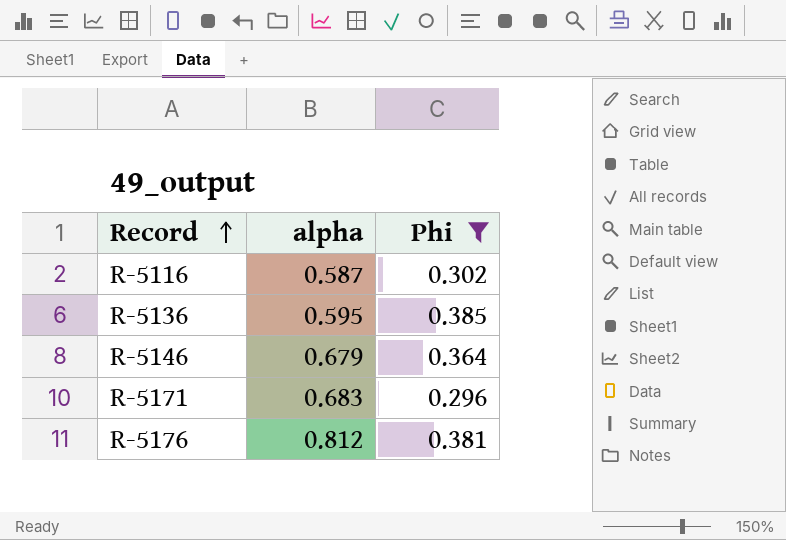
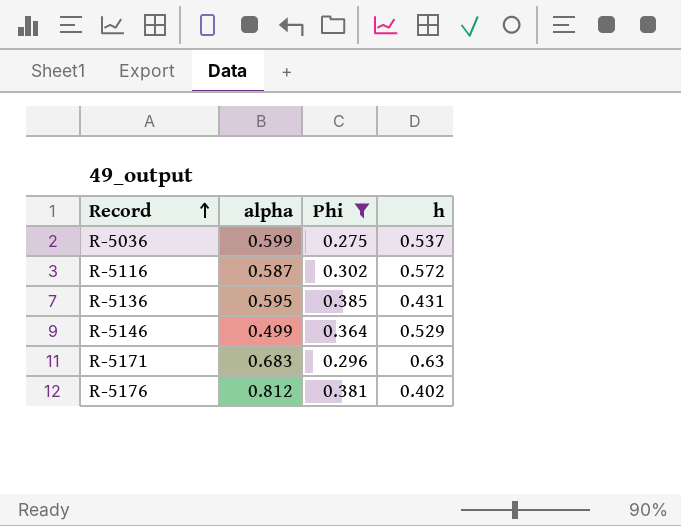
column h | position: none -> 4
row R-5036: none -> 0.599 | 0.275 | 0.537
R-5146 | alpha: 0.679 -> 0.499

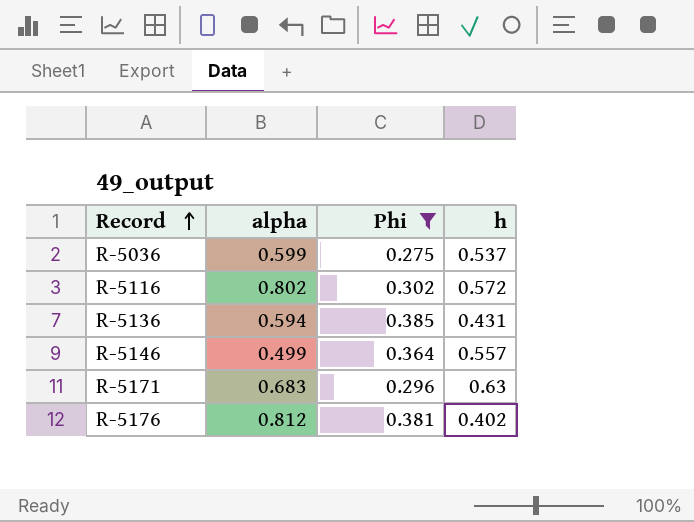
R-5116 | alpha: 0.587 -> 0.802
R-5136 | alpha: 0.595 -> 0.594
R-5146 | h: 0.529 -> 0.557

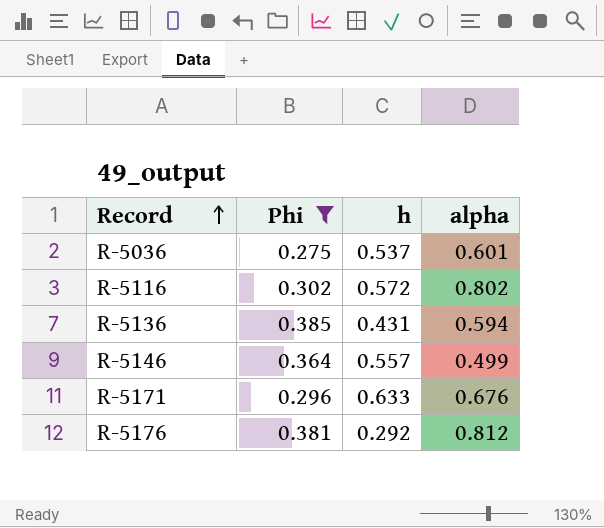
column alpha | position: 2 -> 4
R-5036 | alpha: 0.599 -> 0.601
R-5171 | h: 0.63 -> 0.633
R-5171 | alpha: 0.683 -> 0.676
R-5176 | h: 0.402 -> 0.292

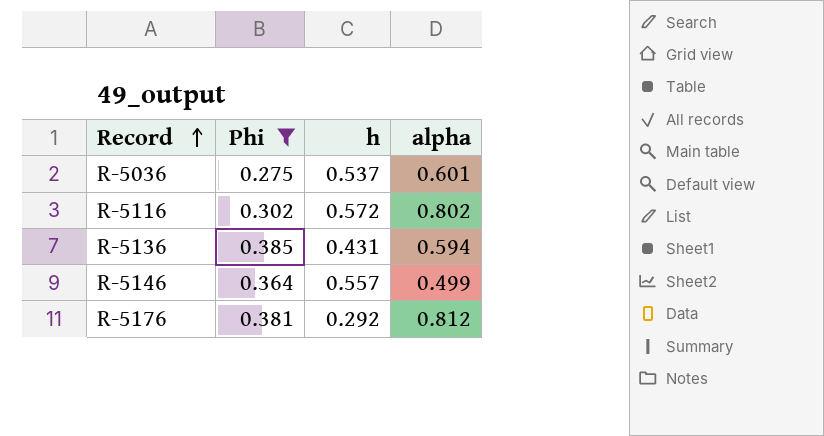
row R-5171: 0.296 | 0.633 | 0.676 -> none

